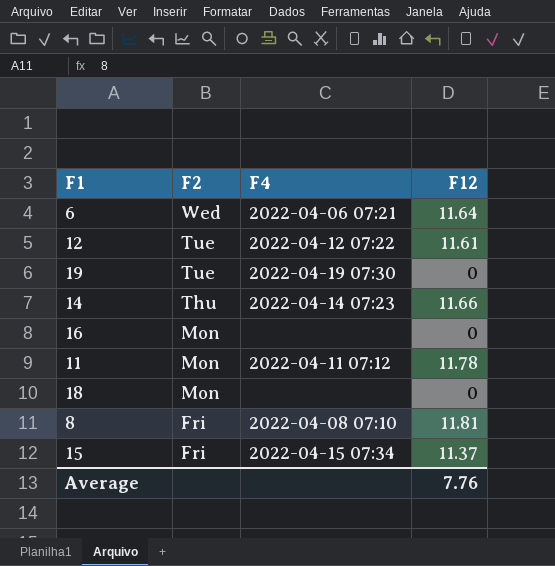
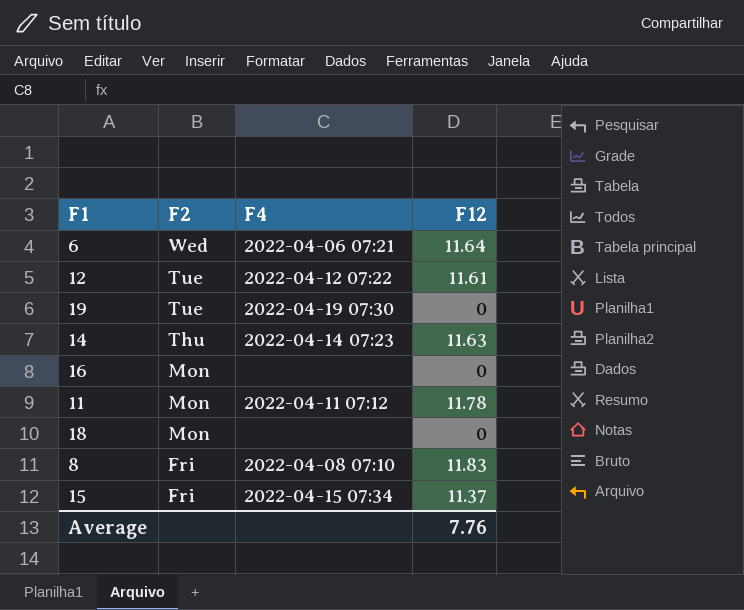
14 | F12: 11.66 -> 11.63
8 | F12: 11.81 -> 11.83

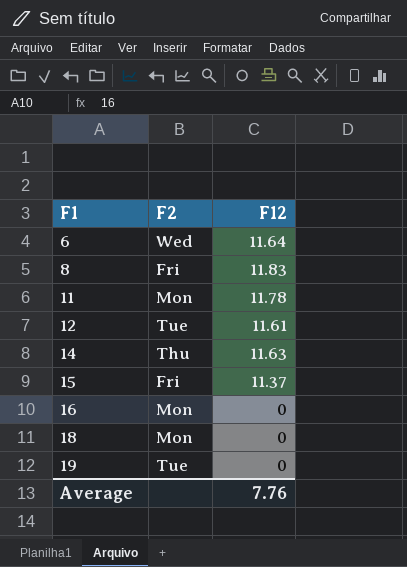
row order: F2 descending -> F1 ascending
column F4 | position: 3 -> none

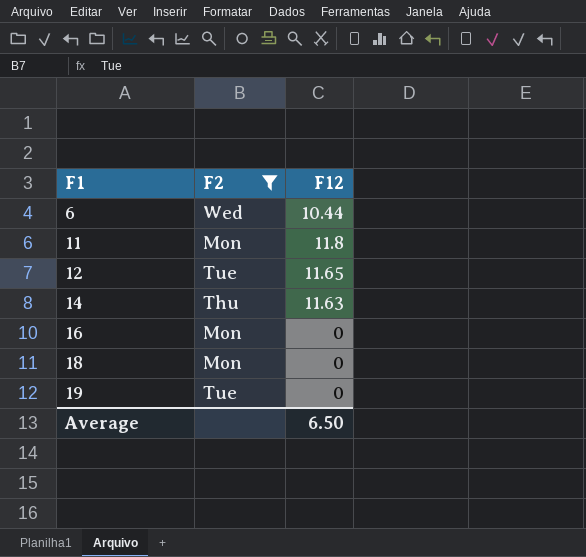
filter: none -> F2 != Fri
6 | F12: 11.64 -> 10.44
11 | F12: 11.78 -> 11.8
12 | F12: 11.61 -> 11.65
Average | F12: 7.76 -> 6.50

